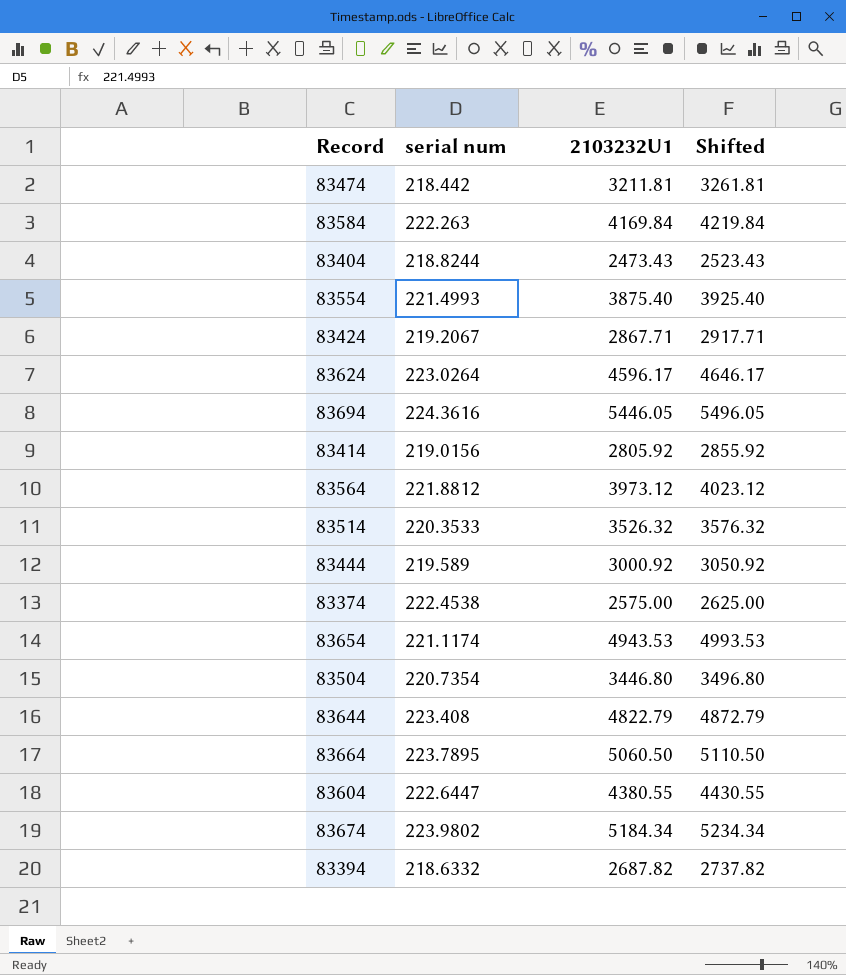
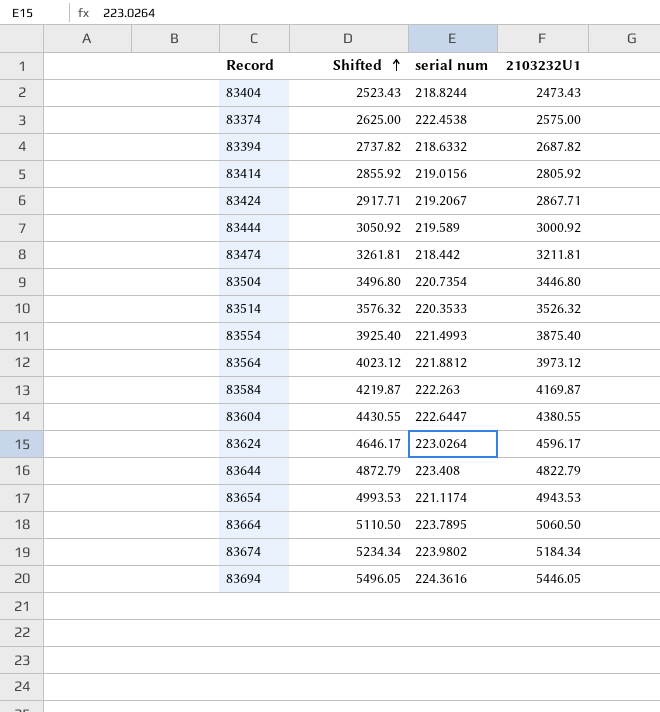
row order: none -> Shifted ascending
column Shifted | position: 4 -> 2
83584 | Shifted: 4219.84 -> 4219.87
83584 | 2103232U1: 4169.84 -> 4169.87

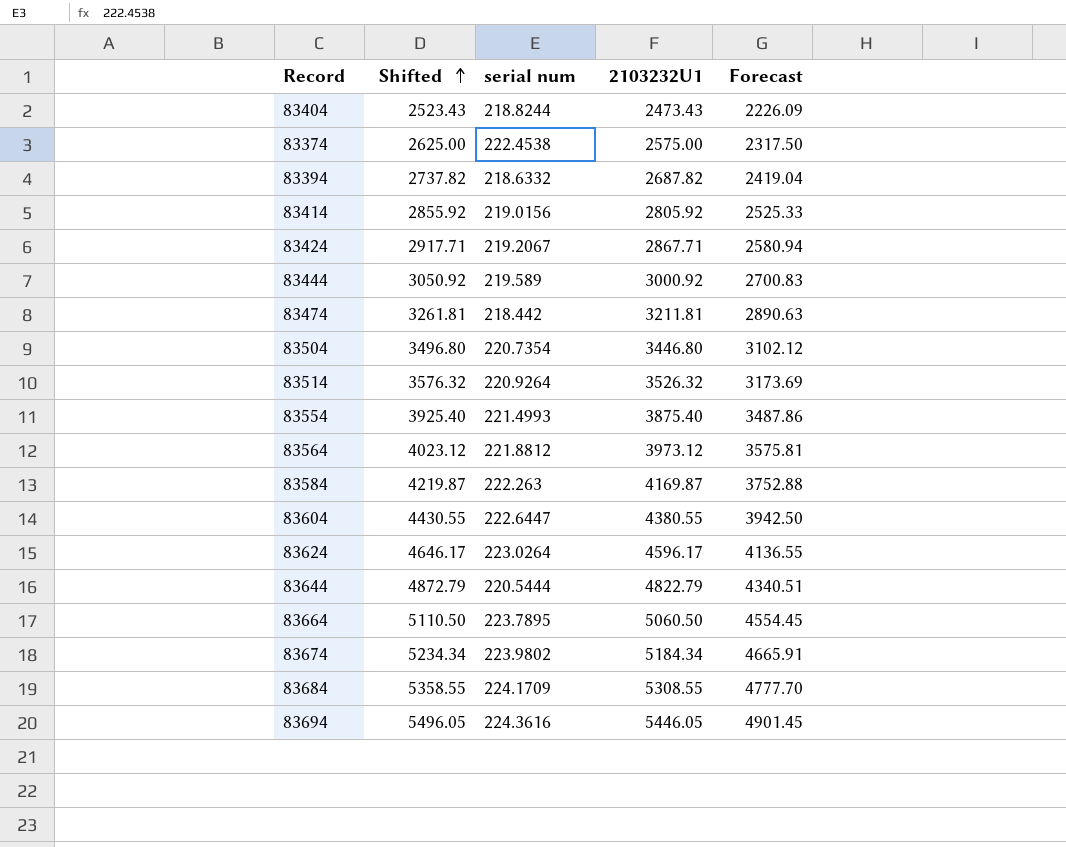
column Forecast | formula: none -> [2103232U1] * 0.9
row 83654: 4993.53 | 221.1174 | 4943.53 -> none
83514 | serial num: 220.3533 -> 220.9264
83644 | serial num: 223.408 -> 220.5444
row 83684: none -> 5358.55 | 224.1709 | 5308.55 | 4777.70

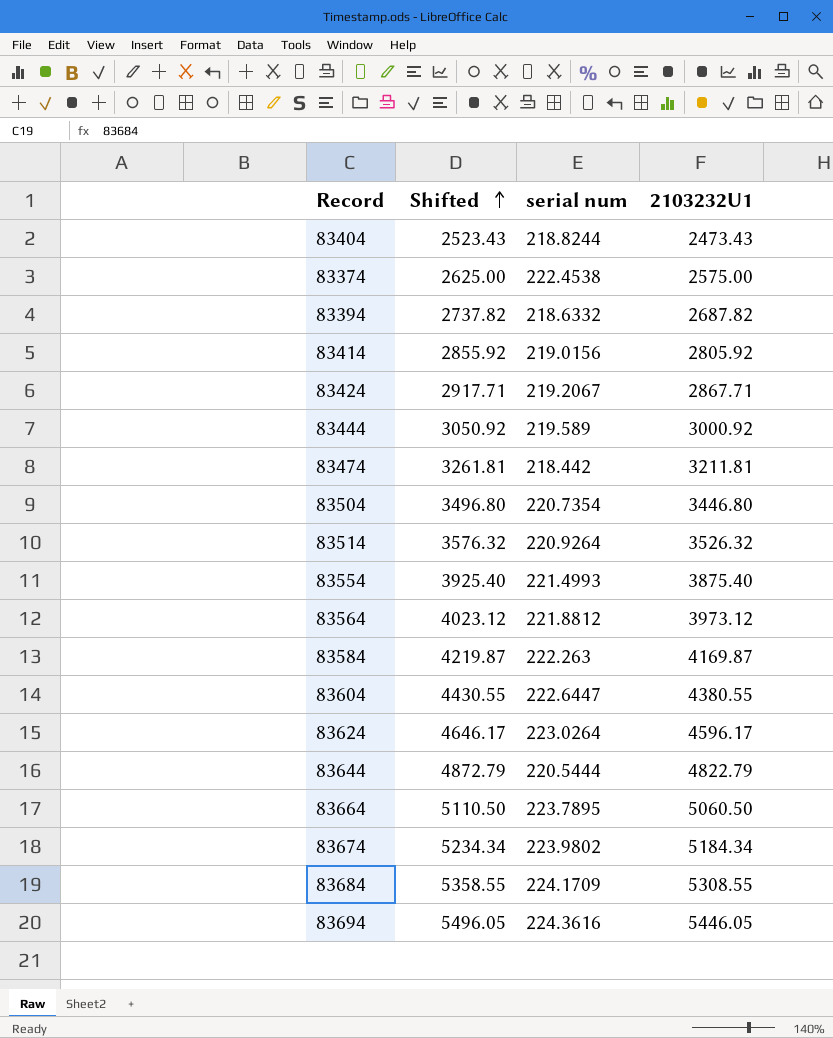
column Forecast | formula: [2103232U1] * 0.9 -> none

